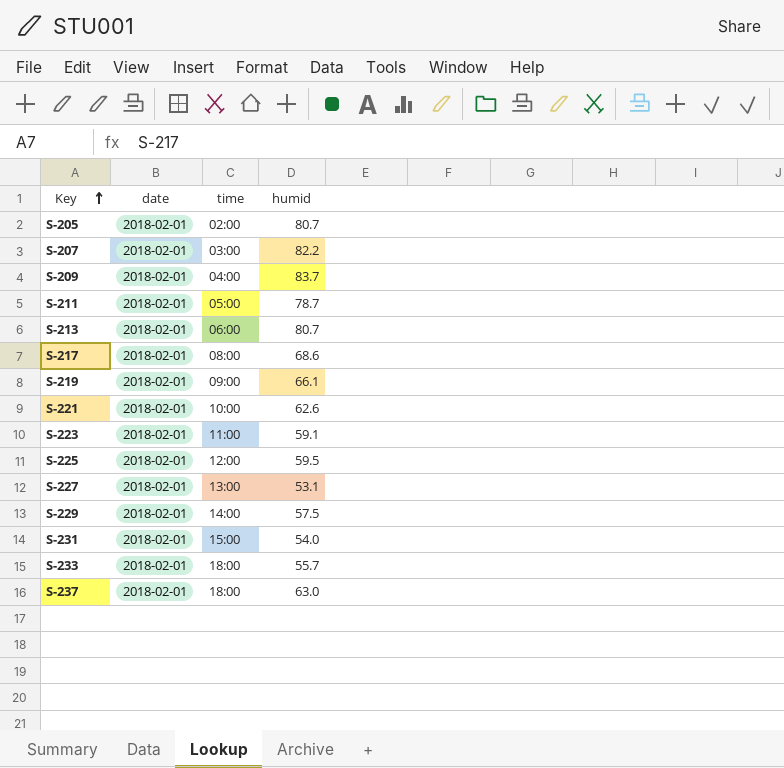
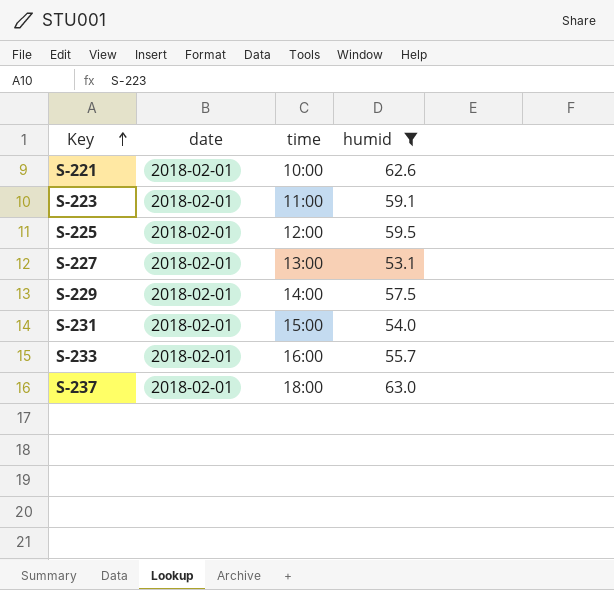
filter: none -> humid <= 63.0
S-233 | time: 18:00 -> 16:00

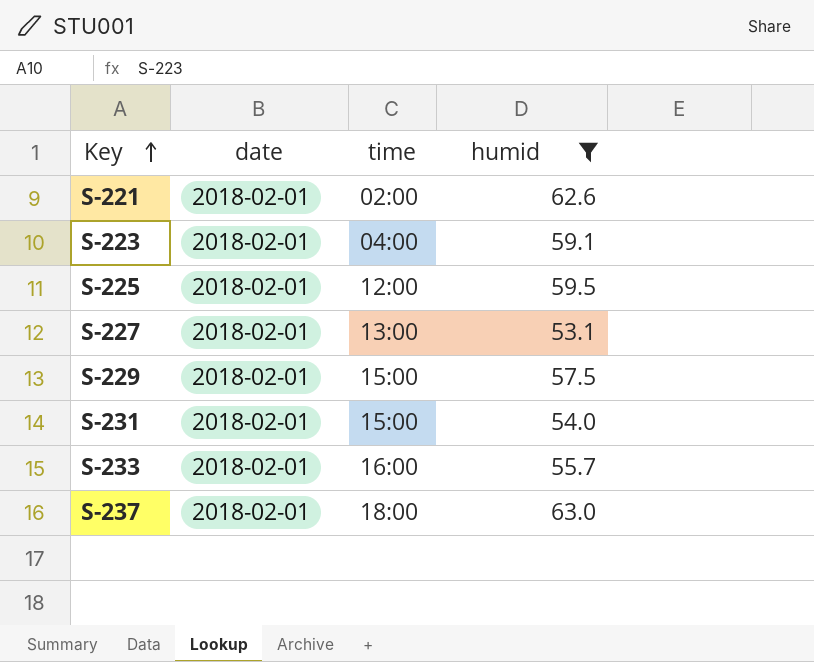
S-221 | time: 10:00 -> 02:00
S-223 | time: 11:00 -> 04:00
S-229 | time: 14:00 -> 15:00

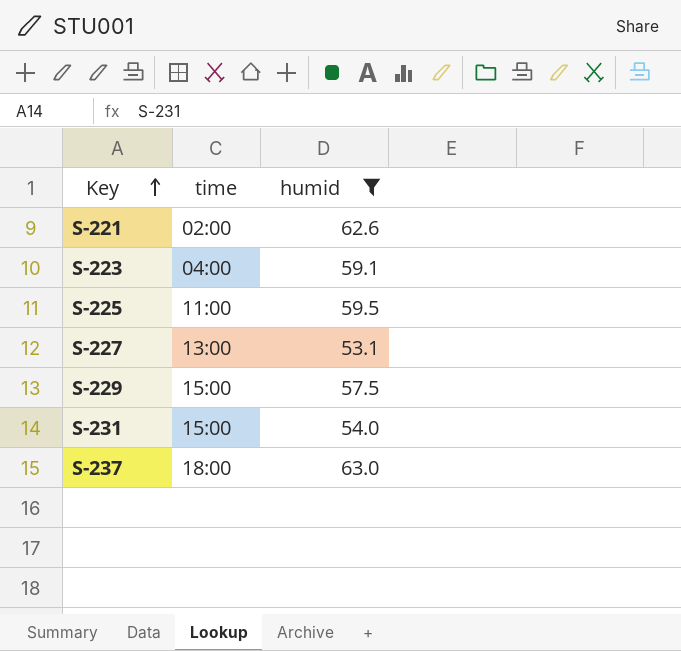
column date | position: 2 -> none
row S-233: 2018-02-01 | 16:00 | 55.7 -> none
S-225 | time: 12:00 -> 11:00

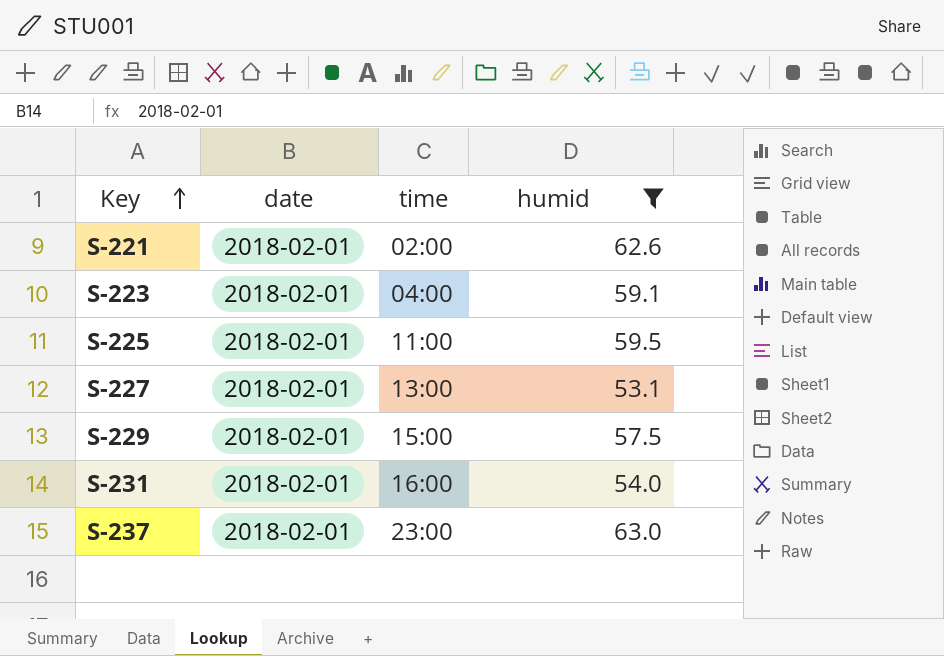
column date | position: none -> 2
S-231 | time: 15:00 -> 16:00
S-237 | time: 18:00 -> 23:00

